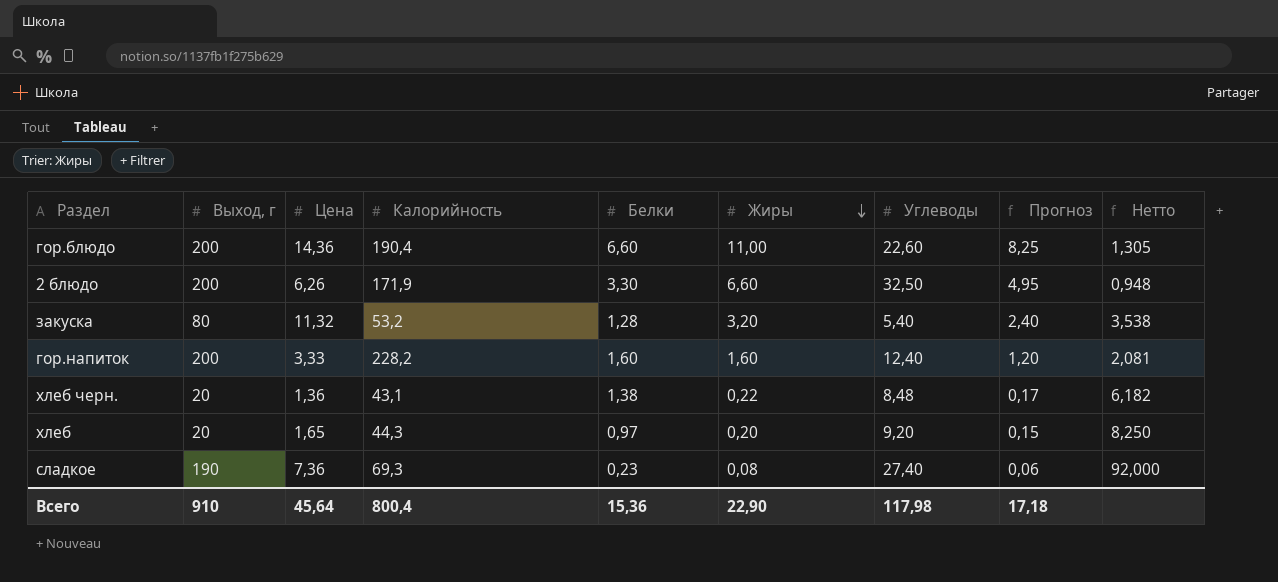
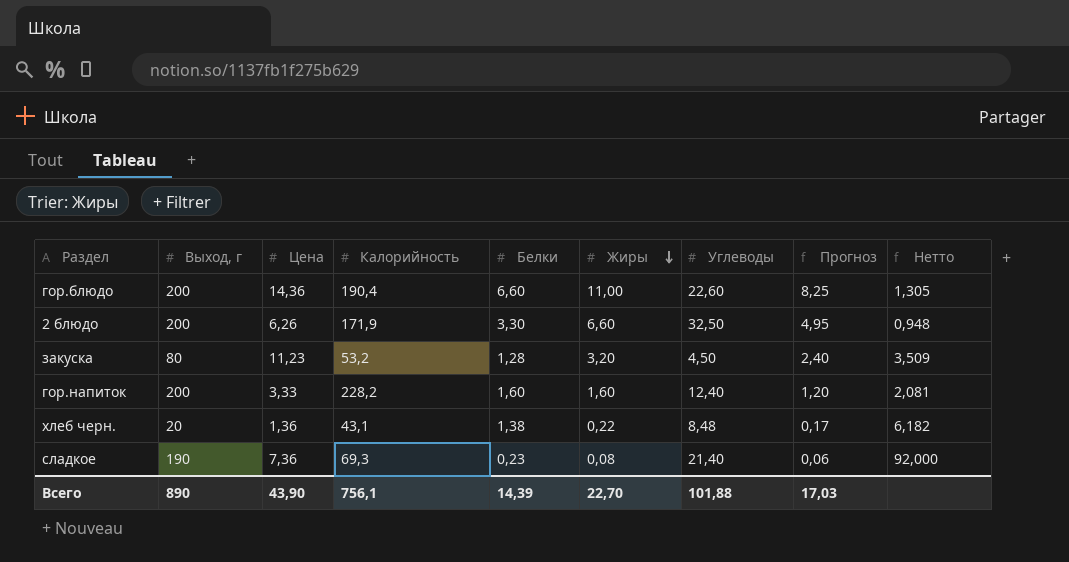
row хлеб: 20 | 1,65 | 44,3 | 0,97 | 0,20 | 9,20 | 0,15 | 8,250 -> none
закуска | Цена: 11,32 -> 11,23
закуска | Углеводы: 5,40 -> 4,50
закуска | Нетто: 3,538 -> 3,509
сладкое | Углеводы: 27,40 -> 21,40
Всего | Выход, г: 910 -> 890
Всего | Цена: 45,64 -> 43,90
Всего | Калорийность: 800,4 -> 756,1
Всего | Белки: 15,36 -> 14,39
Всего | Жиры: 22,90 -> 22,70
Всего | Углеводы: 117,98 -> 101,88
Всего | Прогноз: 17,18 -> 17,03

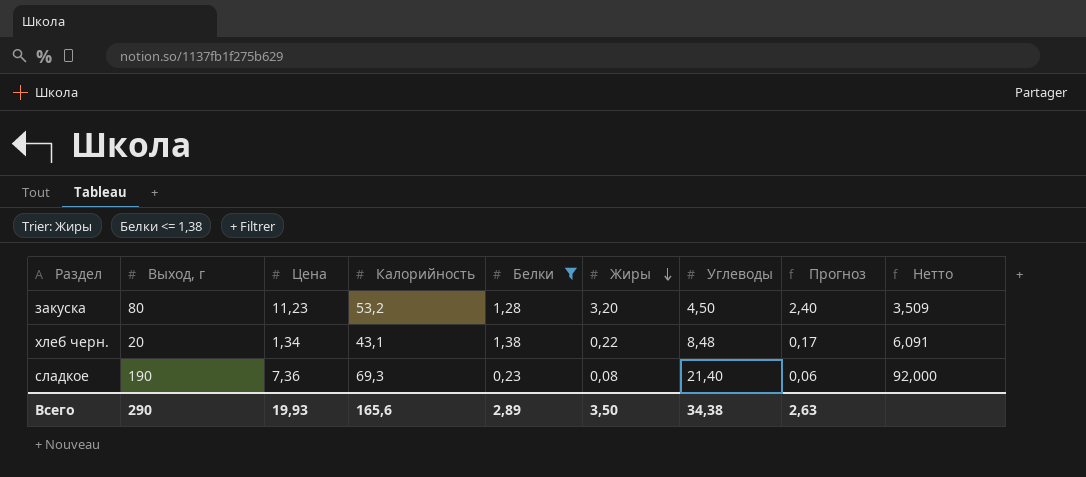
filter: none -> Белки <= 1,38
хлеб черн. | Цена: 1,36 -> 1,34
хлеб черн. | Нетто: 6,182 -> 6,091
Всего | Выход, г: 890 -> 290
Всего | Цена: 43,90 -> 19,93
Всего | Калорийность: 756,1 -> 165,6
Всего | Белки: 14,39 -> 2,89
Всего | Жиры: 22,70 -> 3,50
Всего | Углеводы: 101,88 -> 34,38
Всего | Прогноз: 17,03 -> 2,63

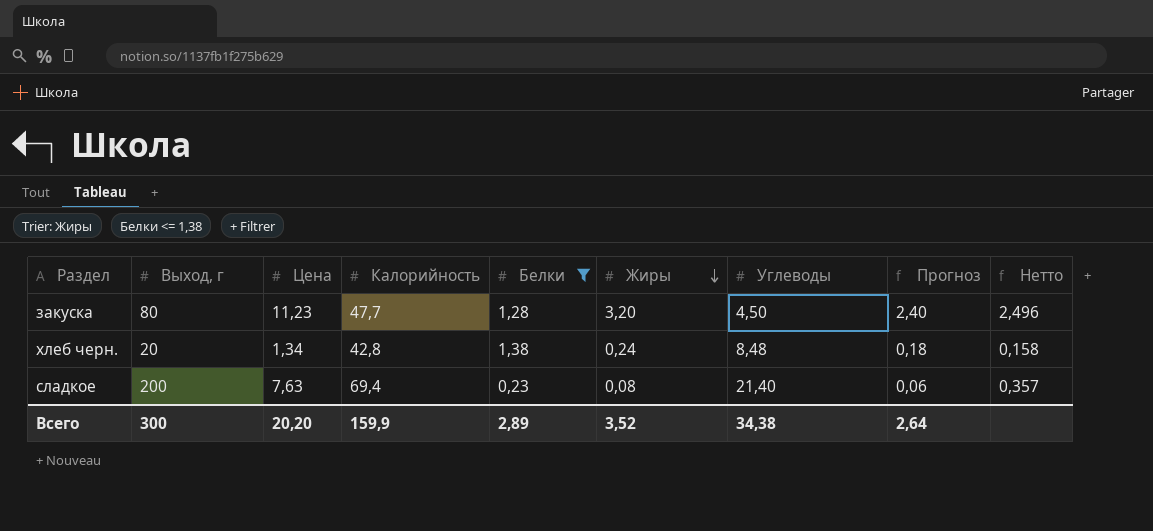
column Нетто | formula: [Цена] / [Жиры] -> [Цена] / [Углеводы]
закуска | Калорийность: 53,2 -> 47,7
хлеб черн. | Калорийность: 43,1 -> 42,8
хлеб черн. | Жиры: 0,22 -> 0,24
хлеб черн. | Прогноз: 0,17 -> 0,18
сладкое | Выход, г: 190 -> 200
сладкое | Цена: 7,36 -> 7,63
сладкое | Калорийность: 69,3 -> 69,4
Всего | Выход, г: 290 -> 300
Всего | Цена: 19,93 -> 20,20
Всего | Калорийность: 165,6 -> 159,9
Всего | Жиры: 3,50 -> 3,52
Всего | Прогноз: 2,63 -> 2,64

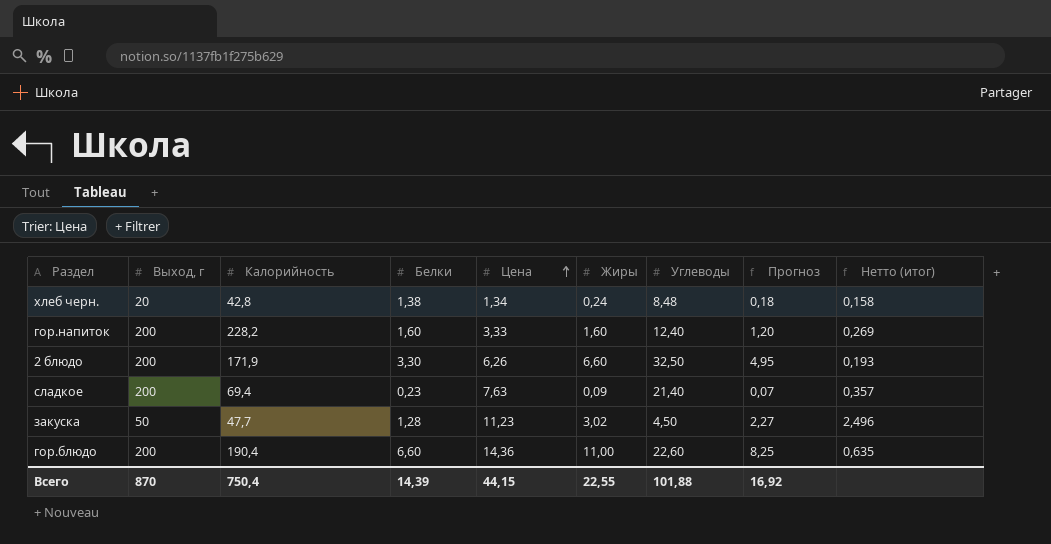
filter: Белки <= 1,38 -> none
row order: Жиры descending -> Цена ascending
column Цена | position: 3 -> 5
column name: Нетто -> Нетто (итог)
сладкое | Жиры: 0,08 -> 0,09
сладкое | Прогноз: 0,06 -> 0,07
закуска | Выход, г: 80 -> 50
закуска | Жиры: 3,20 -> 3,02
закуска | Прогноз: 2,40 -> 2,27
Всего | Выход, г: 300 -> 870
Всего | Калорийность: 159,9 -> 750,4
Всего | Белки: 2,89 -> 14,39
Всего | Цена: 20,20 -> 44,15
Всего | Жиры: 3,52 -> 22,55
Всего | Углеводы: 34,38 -> 101,88
Всего | Прогноз: 2,64 -> 16,92

